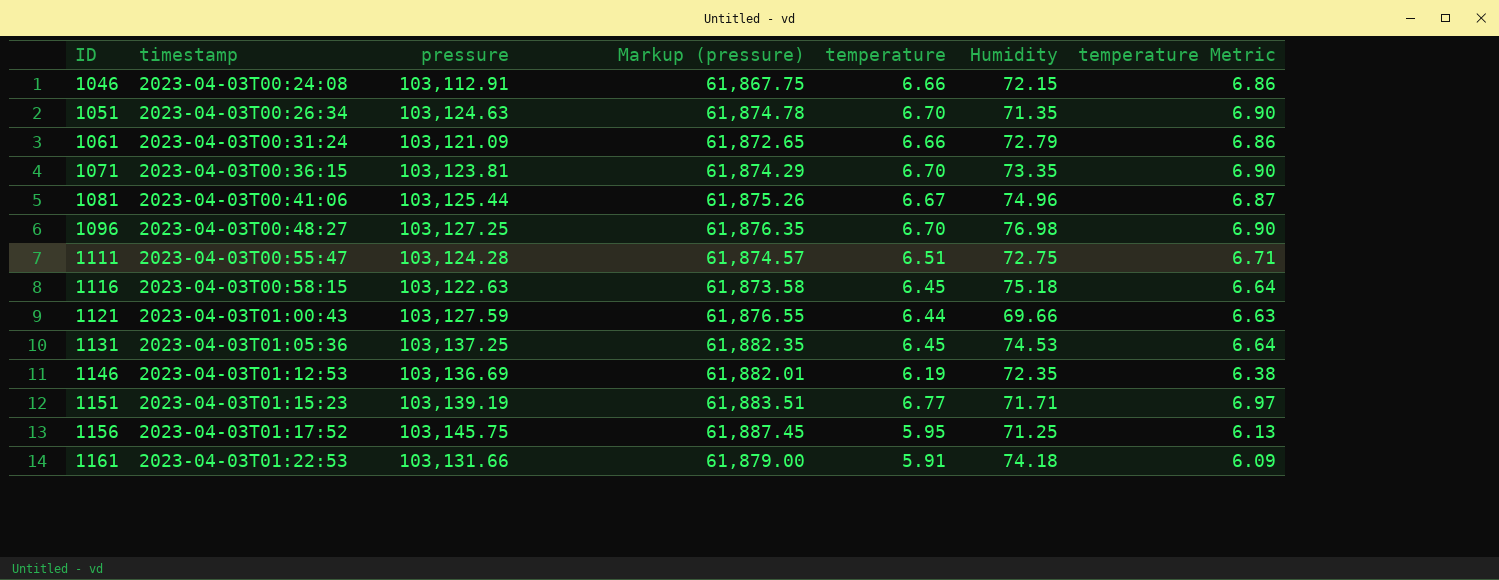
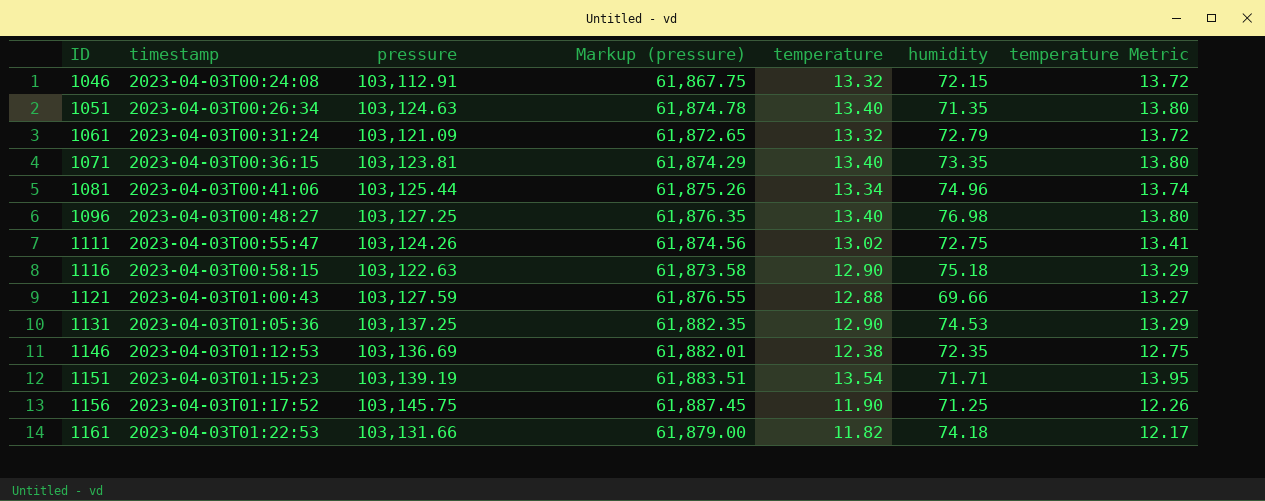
column name: Humidity -> humidity
1046 | temperature: 6.66 -> 13.32
1046 | temperature Metric: 6.86 -> 13.72
1051 | temperature: 6.70 -> 13.40
1051 | temperature Metric: 6.90 -> 13.80
1061 | temperature: 6.66 -> 13.32
1061 | temperature Metric: 6.86 -> 13.72
1071 | temperature: 6.70 -> 13.40
1071 | temperature Metric: 6.90 -> 13.80
1081 | temperature: 6.67 -> 13.34
1081 | temperature Metric: 6.87 -> 13.74
1096 | temperature: 6.70 -> 13.40
1096 | temperature Metric: 6.90 -> 13.80
1111 | pressure: 103,124.28 -> 103,124.26
1111 | Markup (pressure): 61,874.57 -> 61,874.56
1111 | temperature: 6.51 -> 13.02
1111 | temperature Metric: 6.71 -> 13.41
1116 | temperature: 6.45 -> 12.90
1116 | temperature Metric: 6.64 -> 13.29
1121 | temperature: 6.44 -> 12.88
1121 | temperature Metric: 6.63 -> 13.27
1131 | temperature: 6.45 -> 12.90
1131 | temperature Metric: 6.64 -> 13.29
1146 | temperature: 6.19 -> 12.38
1146 | temperature Metric: 6.38 -> 12.75
1151 | temperature: 6.77 -> 13.54
1151 | temperature Metric: 6.97 -> 13.95
1156 | temperature: 5.95 -> 11.90
1156 | temperature Metric: 6.13 -> 12.26
1161 | temperature: 5.91 -> 11.82
1161 | temperature Metric: 6.09 -> 12.17

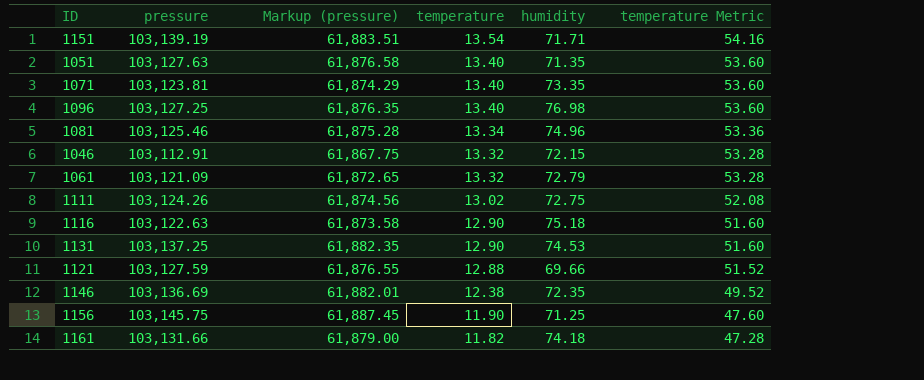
row order: ID ascending -> temperature descending
column timestamp | position: 2 -> none
column temperature Metric | formula: [temperature] * 1.03 -> [temperature] * 4
1051 | pressure: 103,124.63 -> 103,127.63
1051 | Markup (pressure): 61,874.78 -> 61,876.58
1081 | pressure: 103,125.44 -> 103,125.46
1081 | Markup (pressure): 61,875.26 -> 61,875.28

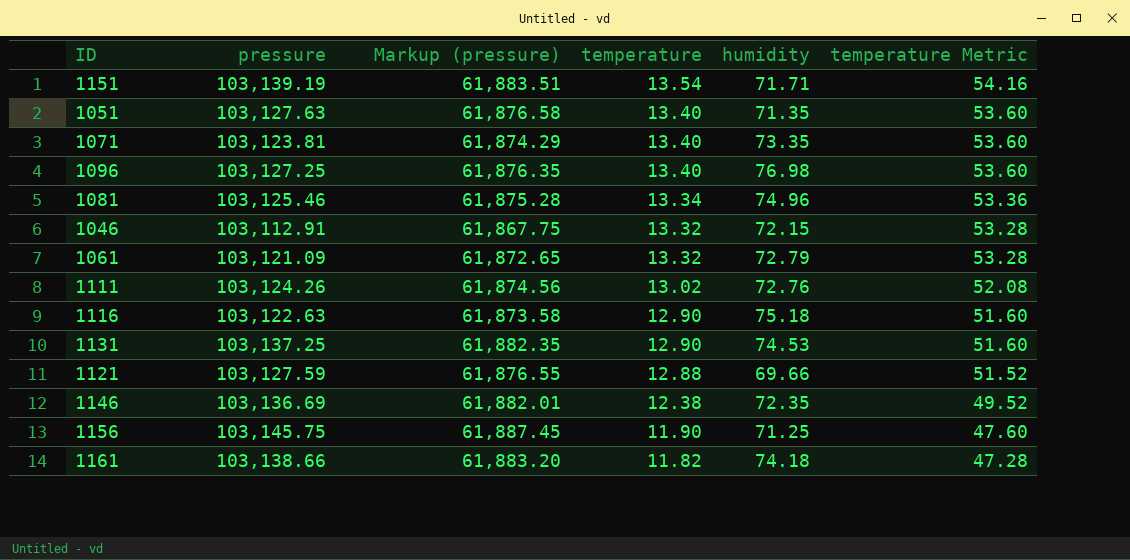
1111 | humidity: 72.75 -> 72.76
1161 | pressure: 103,131.66 -> 103,138.66
1161 | Markup (pressure): 61,879.00 -> 61,883.20

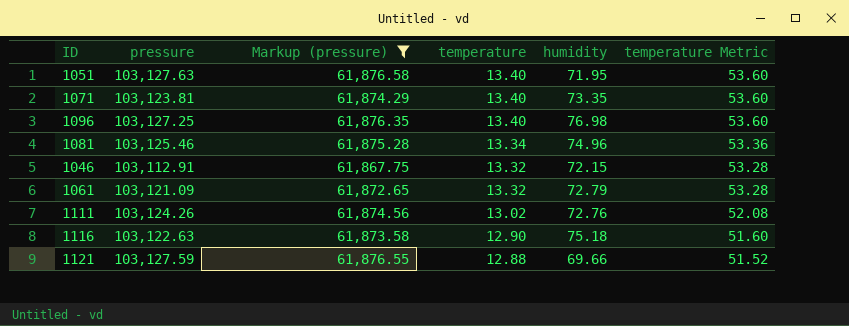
filter: none -> Markup (pressure) <= 61,876.58
1051 | humidity: 71.35 -> 71.95

